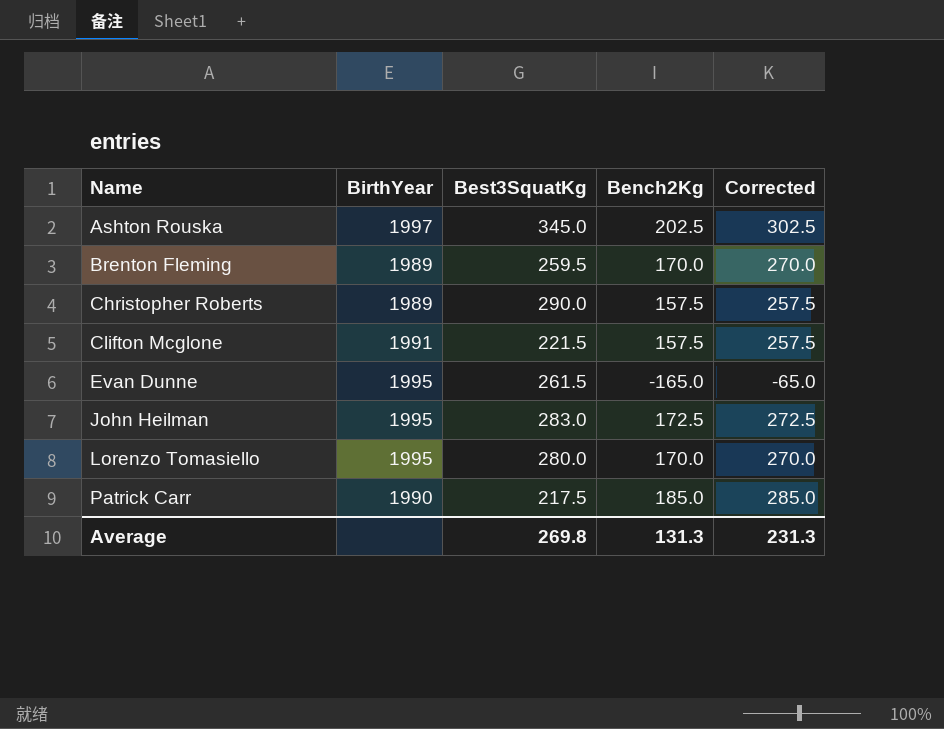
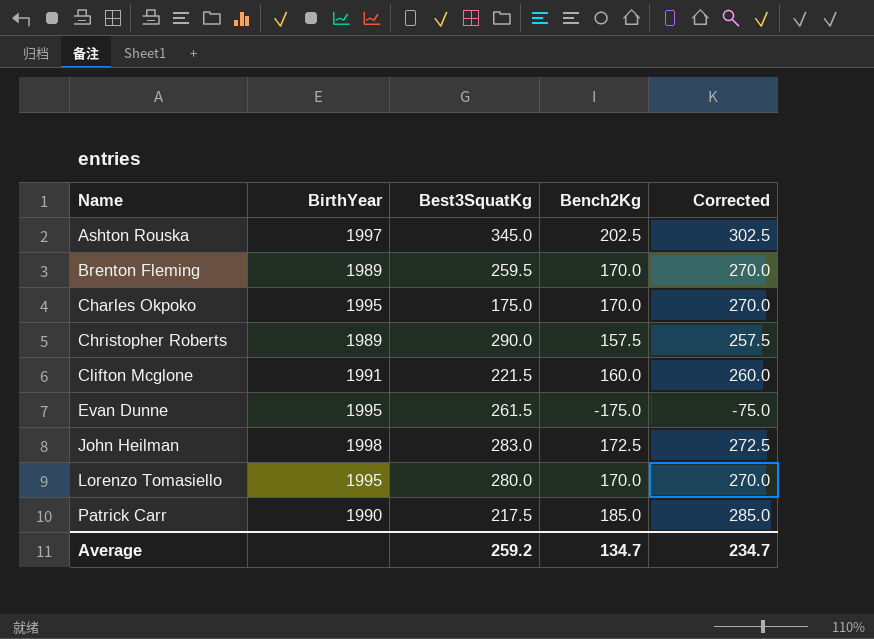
row Charles Okpoko: none -> 1995 | 175.0 | 170.0 | 270.0
Clifton Mcglone | Bench2Kg: 157.5 -> 160.0
Clifton Mcglone | Corrected: 257.5 -> 260.0
Evan Dunne | Bench2Kg: -165.0 -> -175.0
Evan Dunne | Corrected: -65.0 -> -75.0
John Heilman | BirthYear: 1995 -> 1998
Average | Best3SquatKg: 269.8 -> 259.2
Average | Bench2Kg: 131.3 -> 134.7
Average | Corrected: 231.3 -> 234.7

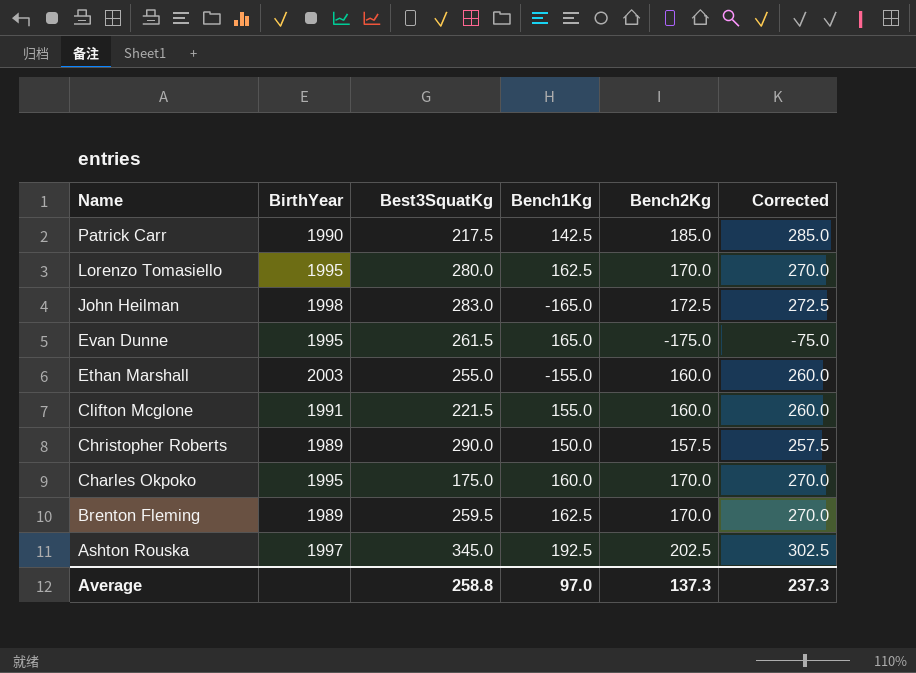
row order: Name ascending -> Name descending
column Bench1Kg | position: none -> 4
row Ethan Marshall: none -> 2003 | 255.0 | -155.0 | 160.0 | 260.0
Average | Best3SquatKg: 259.2 -> 258.8
Average | Bench2Kg: 134.7 -> 137.3
Average | Corrected: 234.7 -> 237.3

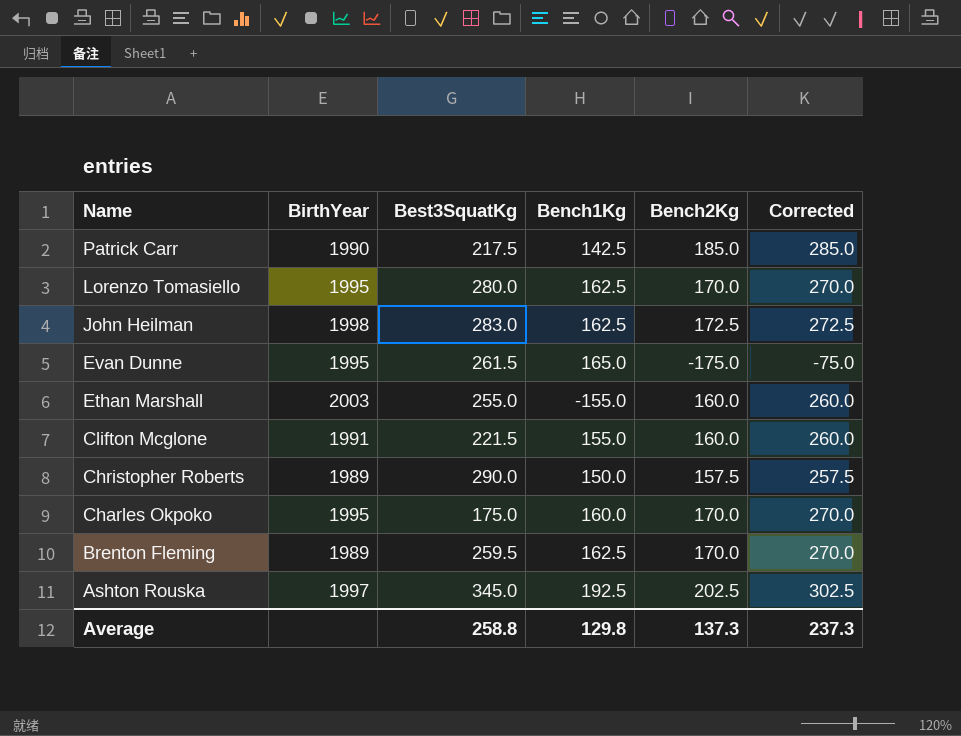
John Heilman | Bench1Kg: -165.0 -> 162.5
Average | Bench1Kg: 97.0 -> 129.8

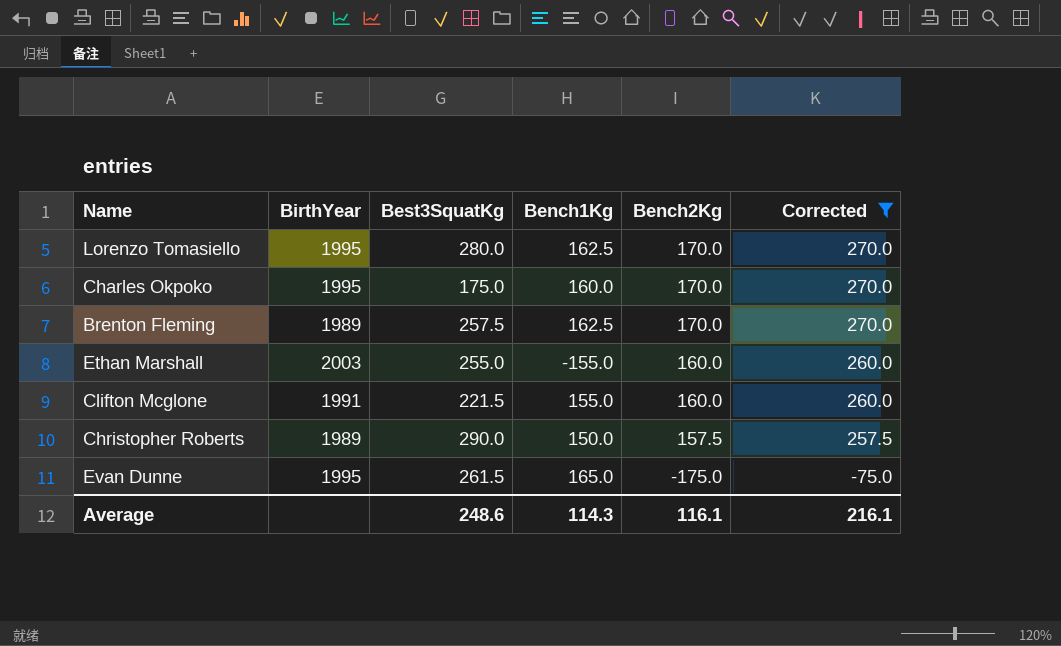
filter: none -> Corrected <= 270.0
row order: Name descending -> Bench2Kg descending
Brenton Fleming | Best3SquatKg: 259.5 -> 257.5
Average | Best3SquatKg: 258.8 -> 248.6
Average | Bench1Kg: 129.8 -> 114.3
Average | Bench2Kg: 137.3 -> 116.1
Average | Corrected: 237.3 -> 216.1

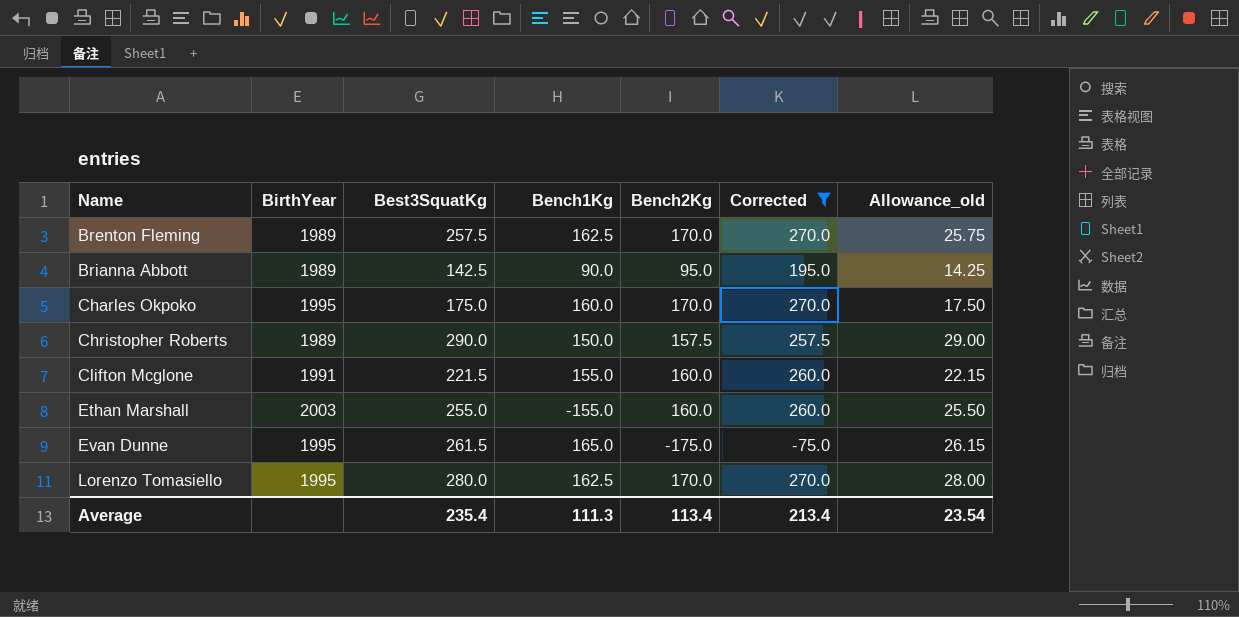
row order: Bench2Kg descending -> Name ascending
column Allowance_old | formula: none -> [Best3SquatKg] * 0.1
row Brianna Abbott: none -> 1989 | 142.5 | 90.0 | 95.0 | 195.0 | 14.25
Average | Best3SquatKg: 248.6 -> 235.4
Average | Bench1Kg: 114.3 -> 111.3
Average | Bench2Kg: 116.1 -> 113.4
Average | Corrected: 216.1 -> 213.4

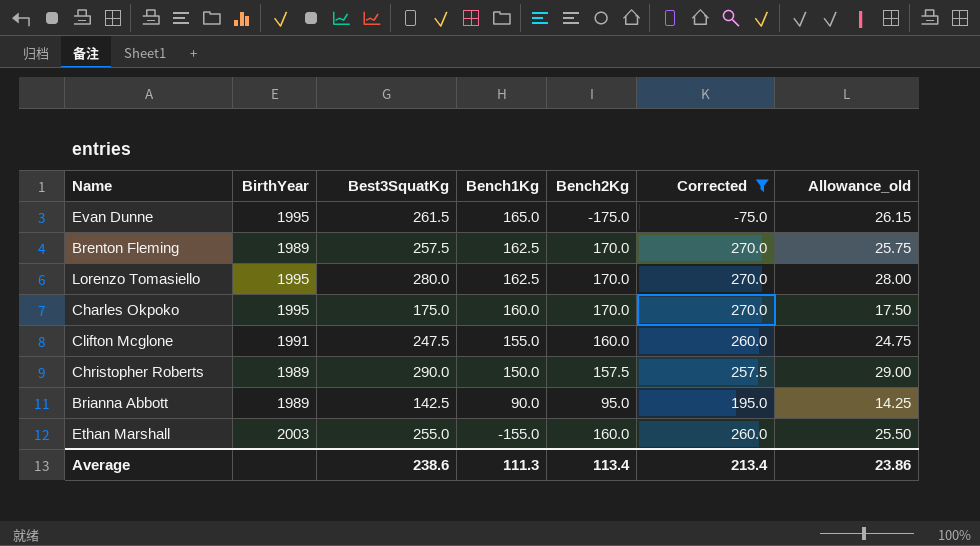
row order: Name ascending -> Bench1Kg descending
Clifton Mcglone | Best3SquatKg: 221.5 -> 247.5
Clifton Mcglone | Allowance_old: 22.15 -> 24.75
Average | Best3SquatKg: 235.4 -> 238.6
Average | Allowance_old: 23.54 -> 23.86

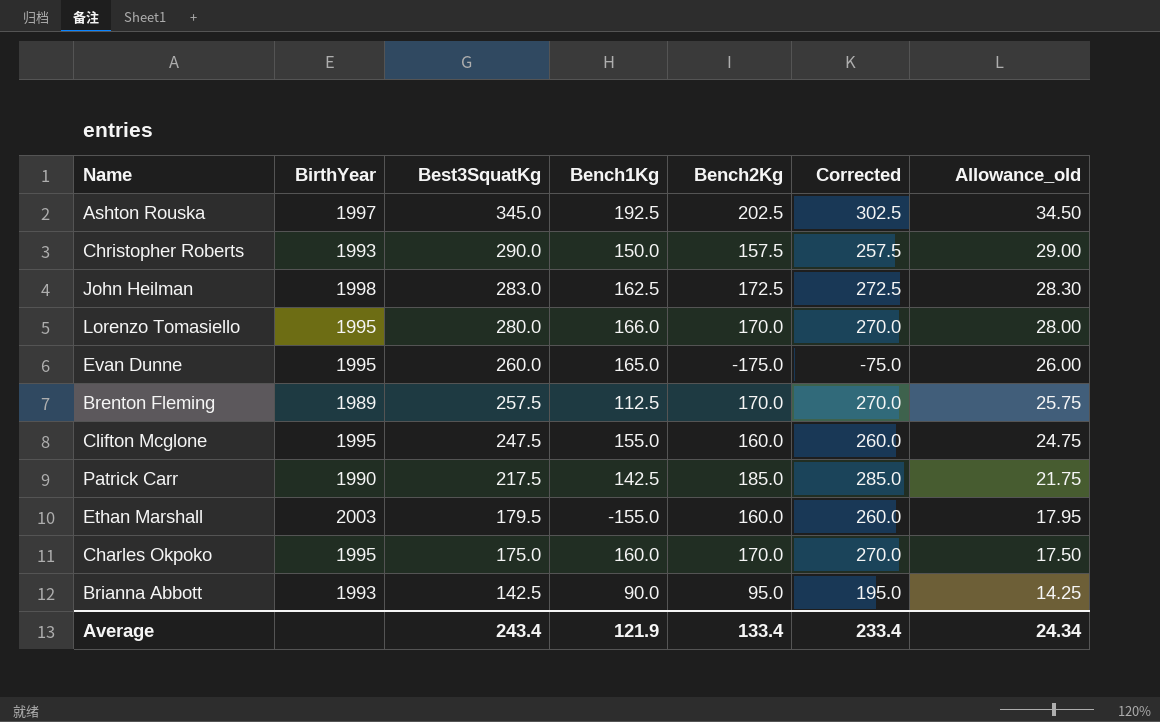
filter: Corrected <= 270.0 -> none
row order: Bench1Kg descending -> Best3SquatKg descending
Christopher Roberts | BirthYear: 1989 -> 1993
Lorenzo Tomasiello | Bench1Kg: 162.5 -> 166.0
Evan Dunne | Best3SquatKg: 261.5 -> 260.0
Evan Dunne | Allowance_old: 26.15 -> 26.00
Brenton Fleming | Bench1Kg: 162.5 -> 112.5
Clifton Mcglone | BirthYear: 1991 -> 1995
Ethan Marshall | Best3SquatKg: 255.0 -> 179.5
Ethan Marshall | Allowance_old: 25.50 -> 17.95
Brianna Abbott | BirthYear: 1989 -> 1993
Average | Best3SquatKg: 238.6 -> 243.4
Average | Bench1Kg: 111.3 -> 121.9
Average | Bench2Kg: 113.4 -> 133.4
Average | Corrected: 213.4 -> 233.4
Average | Allowance_old: 23.86 -> 24.34

